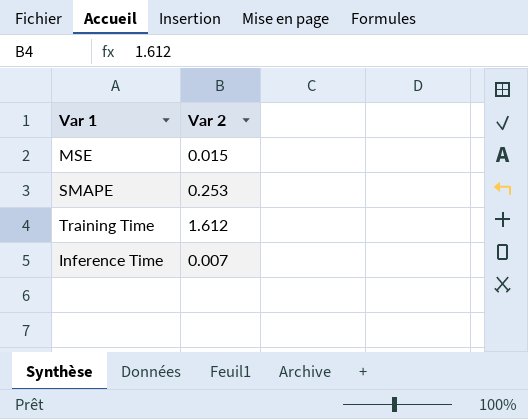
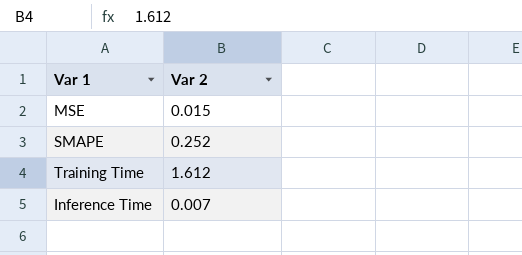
SMAPE | Var 2: 0.253 -> 0.252

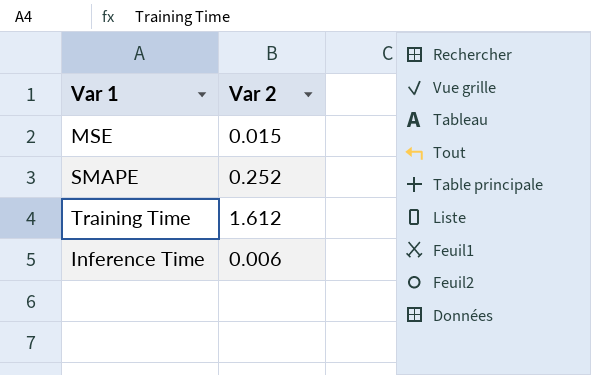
Inference Time | Var 2: 0.007 -> 0.006

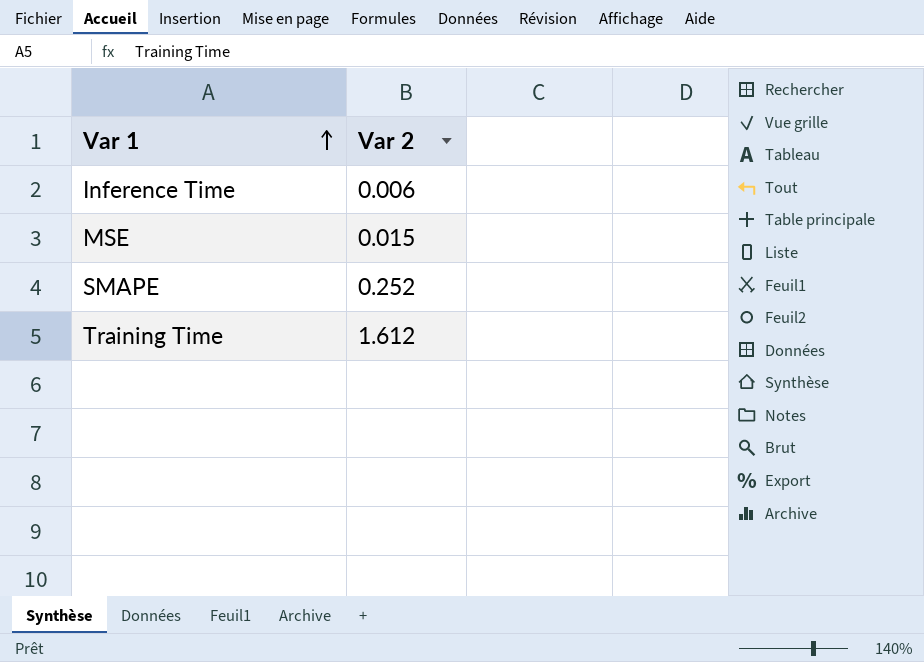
row order: none -> Var 1 ascending

